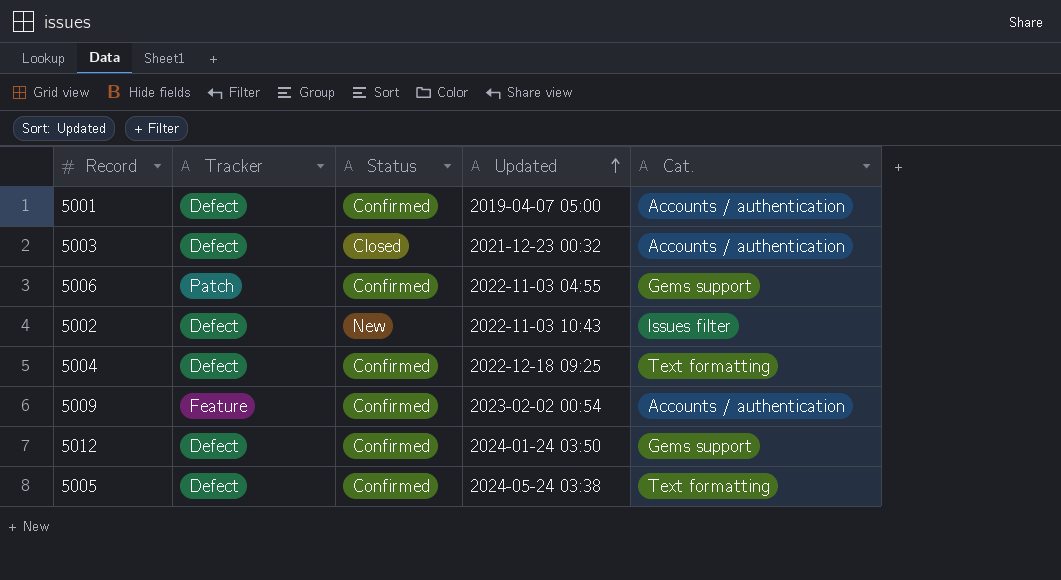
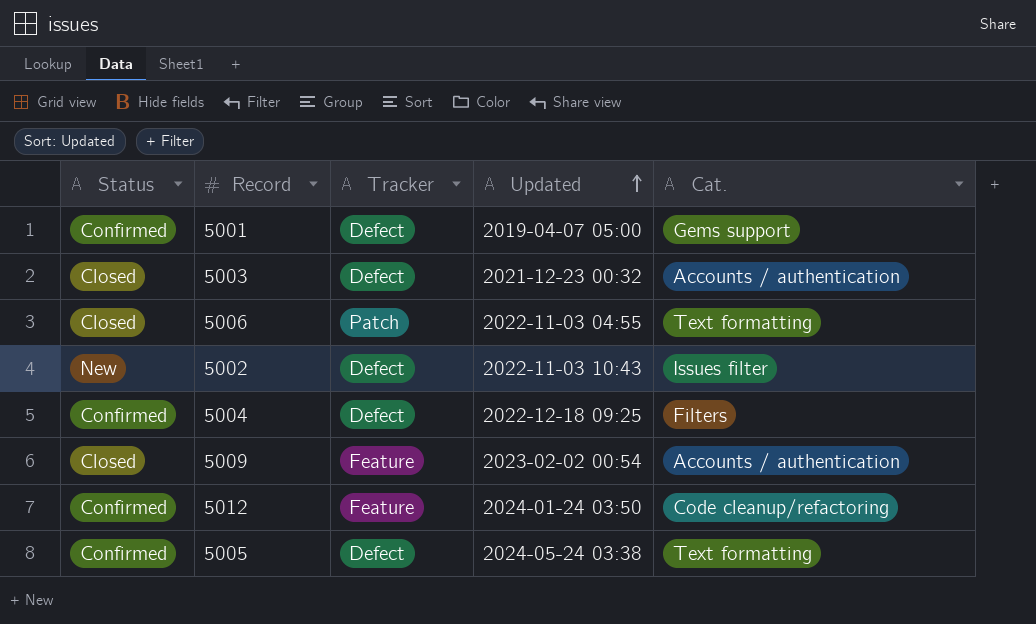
column Status | position: 3 -> 1
5001 | Cat.: Accounts / authentication -> Gems support
5006 | Status: Confirmed -> Closed
5006 | Cat.: Gems support -> Text formatting
5004 | Cat.: Text formatting -> Filters
5009 | Status: Confirmed -> Closed
5012 | Tracker: Defect -> Feature
5012 | Cat.: Gems support -> Code cleanup/refactoring

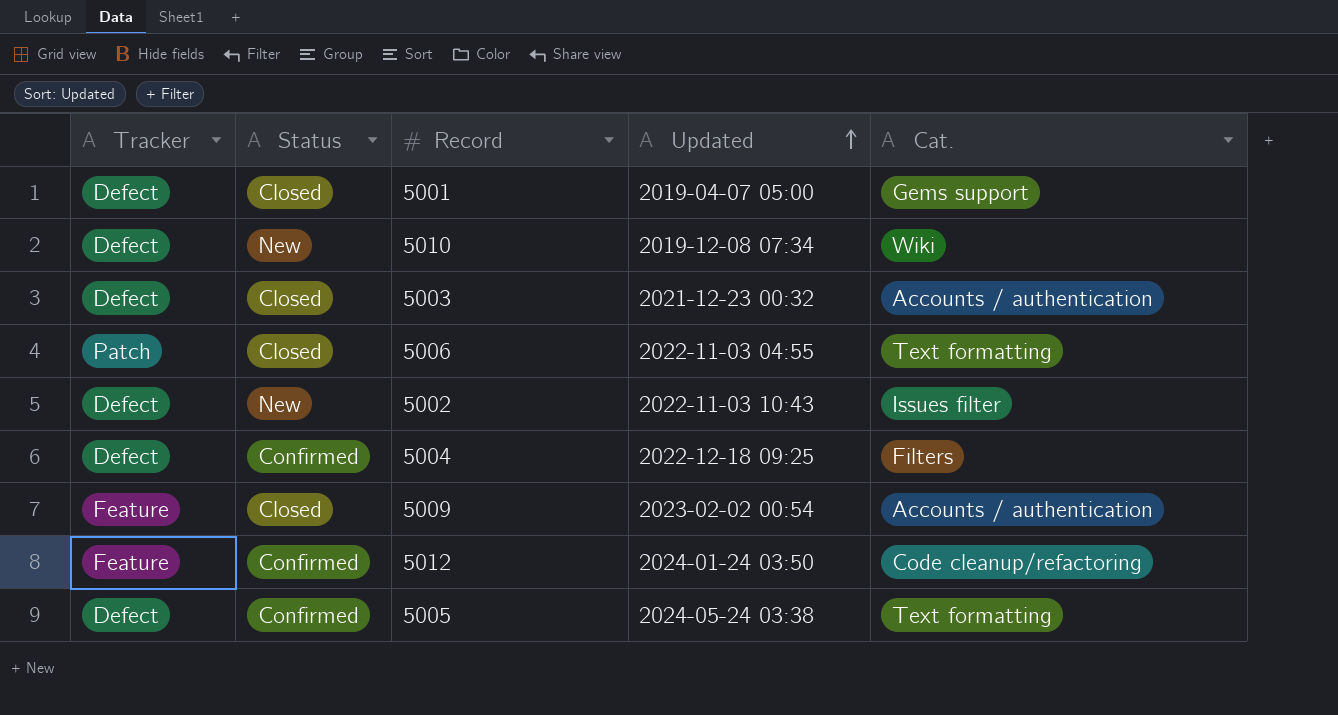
column Tracker | position: 3 -> 1
5001 | Status: Confirmed -> Closed
row 5010: none -> Defect | New | 2019-12-08 07:34 | Wiki

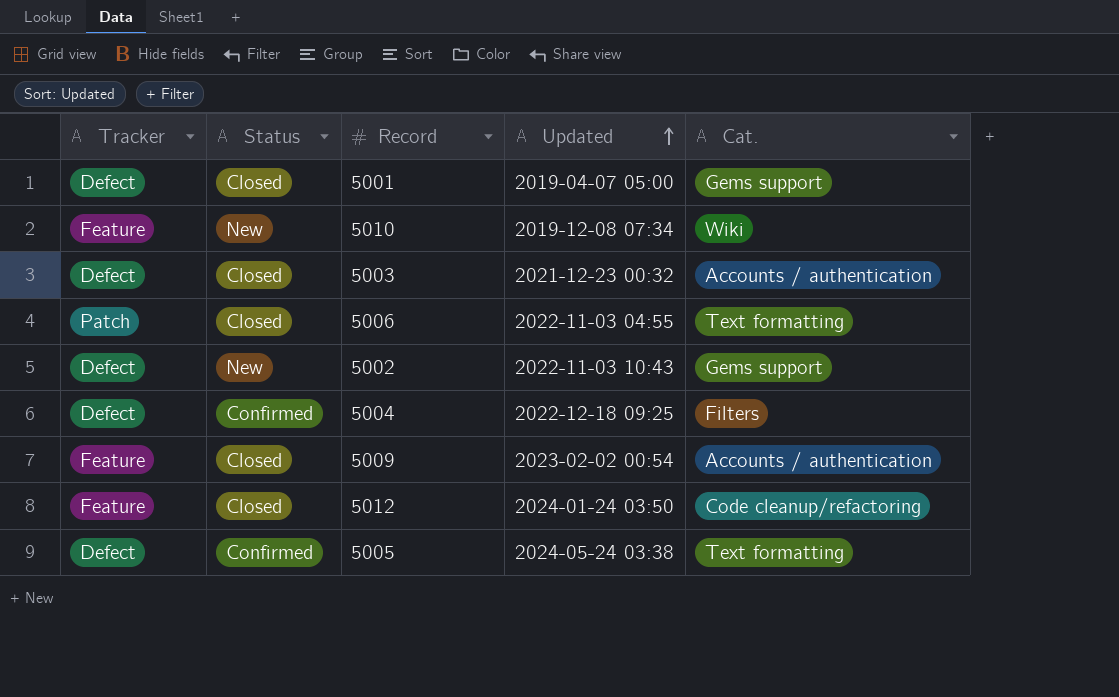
5010 | Tracker: Defect -> Feature
5002 | Cat.: Issues filter -> Gems support
5012 | Status: Confirmed -> Closed

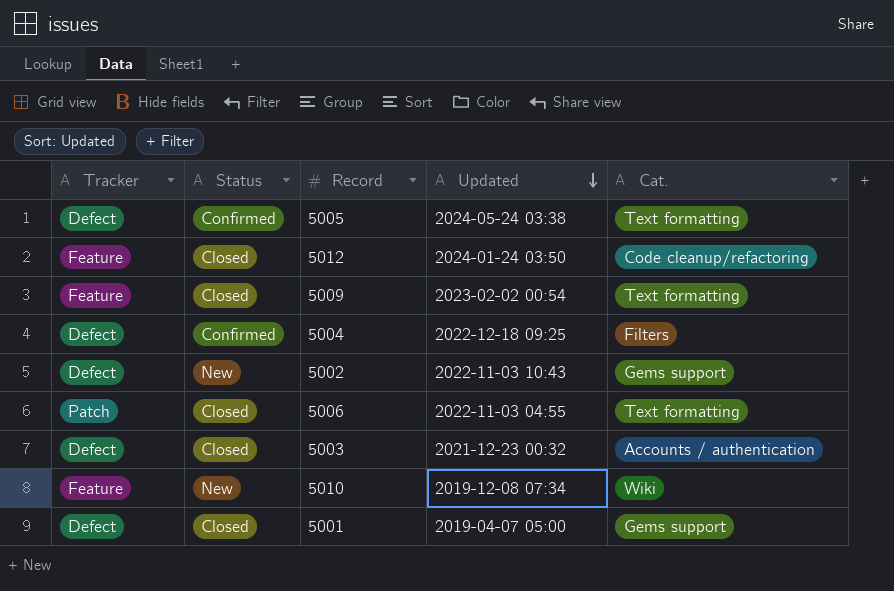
row order: Updated ascending -> Updated descending
5009 | Cat.: Accounts / authentication -> Text formatting

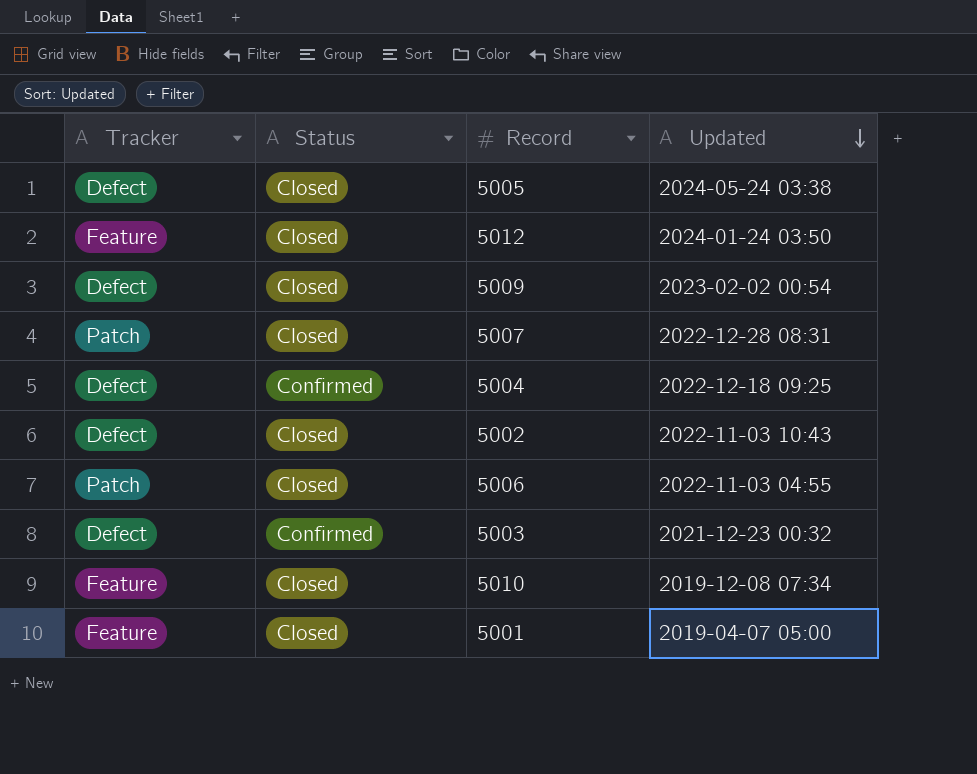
column Cat. | position: 5 -> none
5005 | Status: Confirmed -> Closed
5009 | Tracker: Feature -> Defect
row 5007: none -> Patch | Closed | 2022-12-28 08:31
5002 | Status: New -> Closed
5003 | Status: Closed -> Confirmed
5010 | Status: New -> Closed
5001 | Tracker: Defect -> Feature

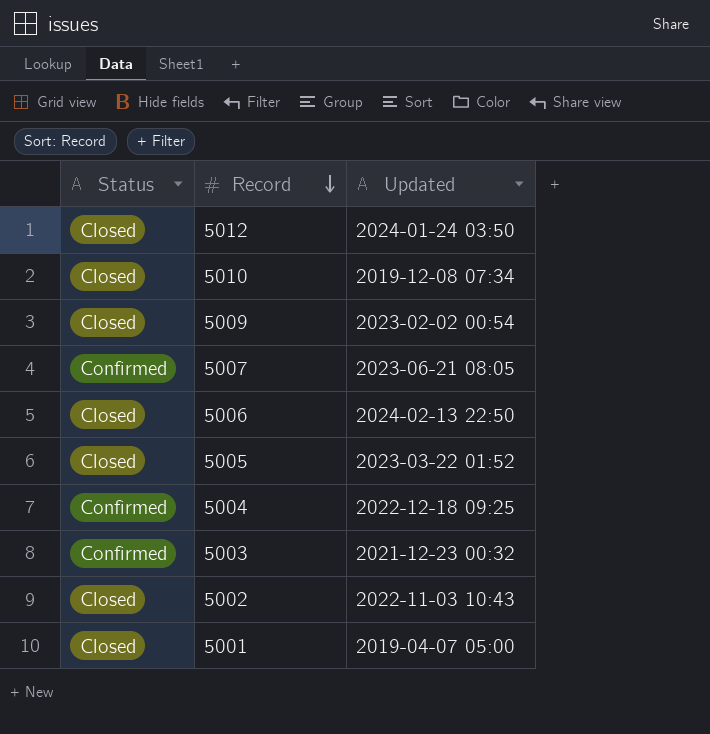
row order: Updated descending -> Record descending
column Tracker | position: 1 -> none
5007 | Status: Closed -> Confirmed
5007 | Updated: 2022-12-28 08:31 -> 2023-06-21 08:05
5006 | Updated: 2022-11-03 04:55 -> 2024-02-13 22:50
5005 | Updated: 2024-05-24 03:38 -> 2023-03-22 01:52

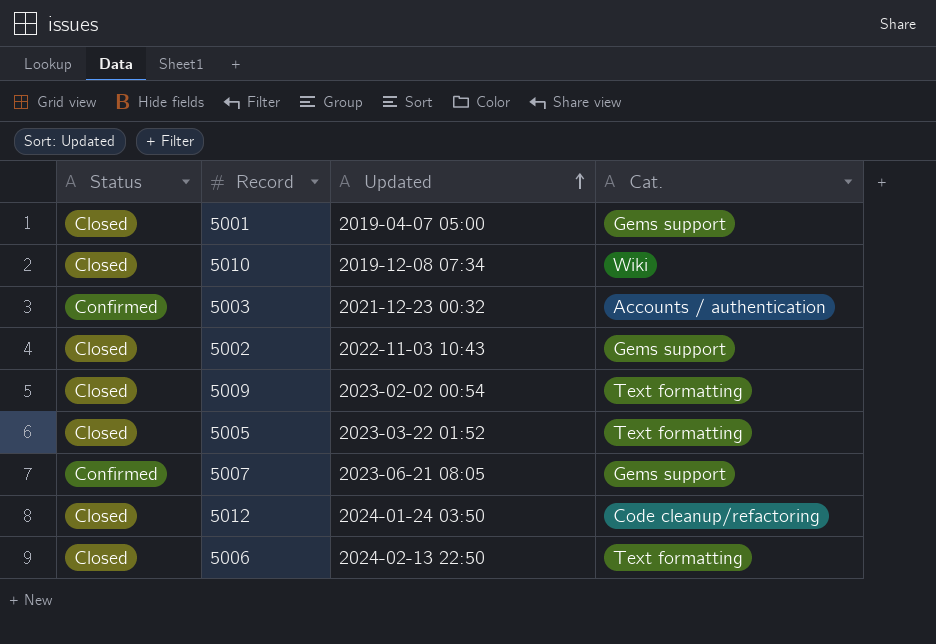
row order: Record descending -> Updated ascending
column Cat. | position: none -> 4
row 5004: Confirmed | 2022-12-18 09:25 -> none

